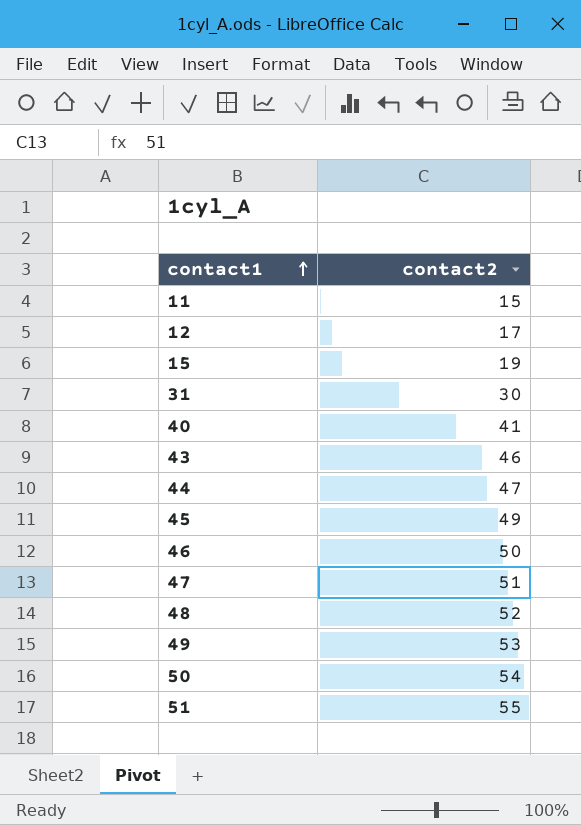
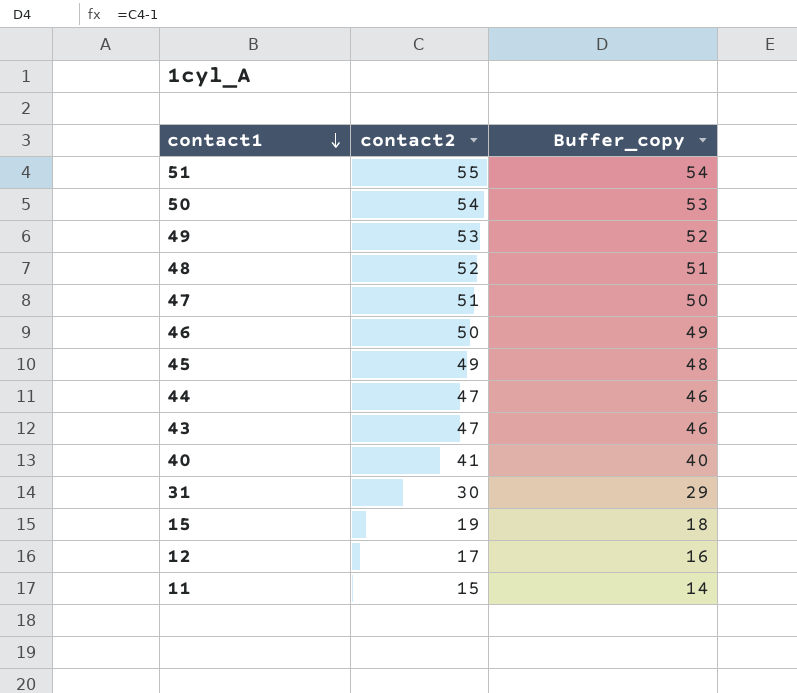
row order: contact1 ascending -> contact1 descending
column Buffer_copy | formula: none -> [contact2] - 1
43 | contact2: 46 -> 47

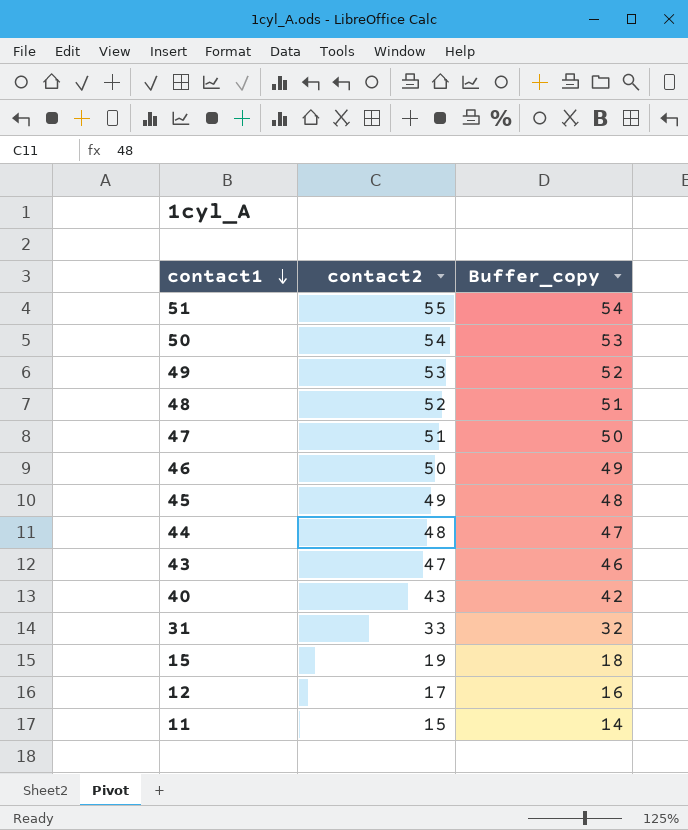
44 | contact2: 47 -> 48
44 | Buffer_copy: 46 -> 47
40 | contact2: 41 -> 43
40 | Buffer_copy: 40 -> 42
31 | contact2: 30 -> 33
31 | Buffer_copy: 29 -> 32

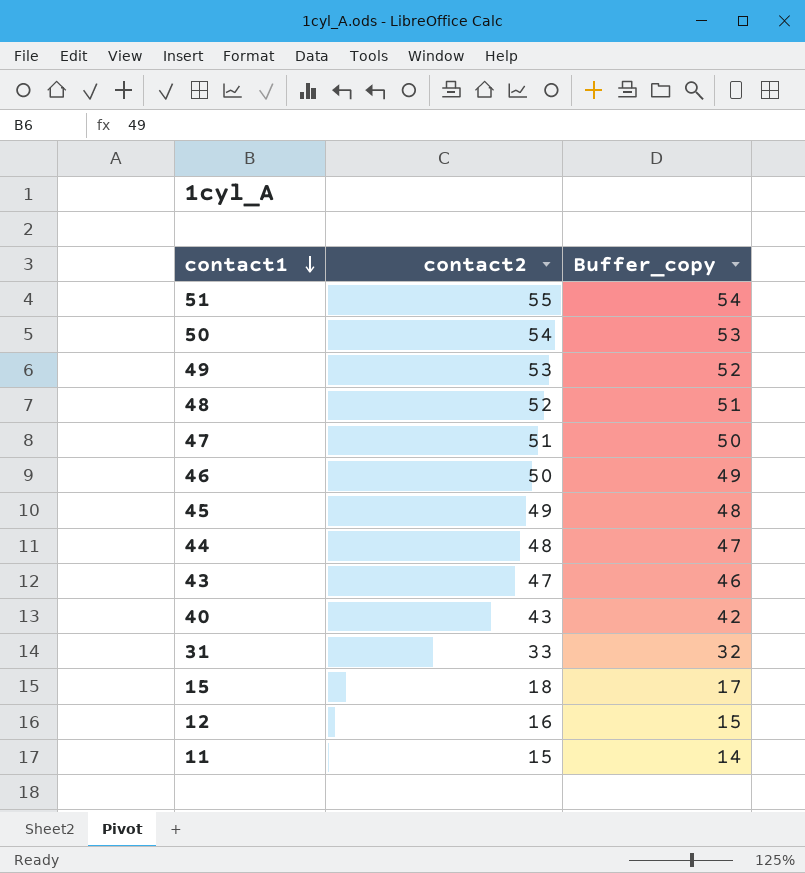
15 | contact2: 19 -> 18
15 | Buffer_copy: 18 -> 17
12 | contact2: 17 -> 16
12 | Buffer_copy: 16 -> 15

